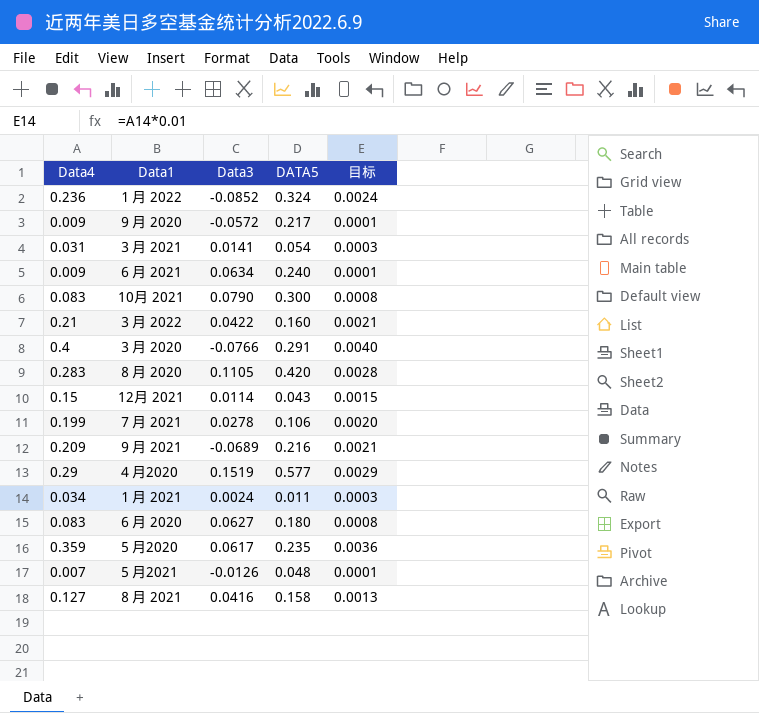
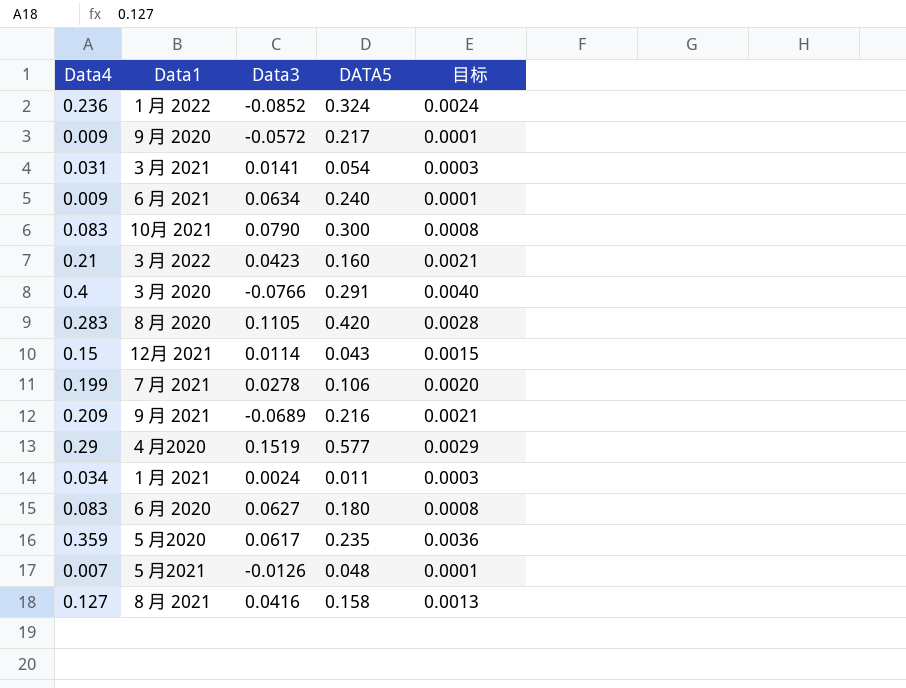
３月 2022 | Data3: 0.0422 -> 0.0423

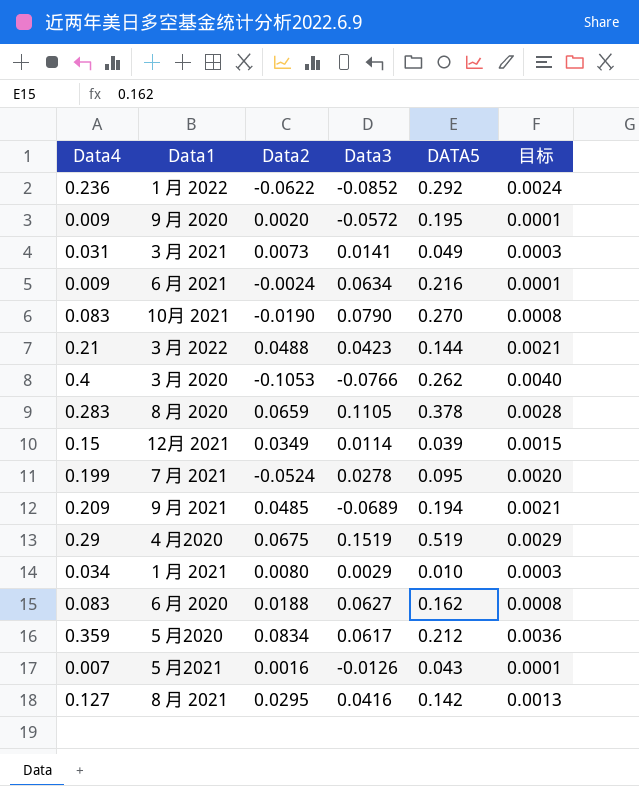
column Data2 | position: none -> 3
１月 2022 | DATA5: 0.324 -> 0.292
９月 2020 | DATA5: 0.217 -> 0.195
３月 2021 | DATA5: 0.054 -> 0.049
６月 2021 | DATA5: 0.240 -> 0.216
10月 2021 | DATA5: 0.300 -> 0.270
３月 2022 | DATA5: 0.160 -> 0.144
３月 2020 | DATA5: 0.291 -> 0.262
８月 2020 | DATA5: 0.420 -> 0.378
12月 2021 | DATA5: 0.043 -> 0.039
７月 2021 | DATA5: 0.106 -> 0.095
９月 2021 | DATA5: 0.216 -> 0.194
４月2020 | DATA5: 0.577 -> 0.519
１月 2021 | Data3: 0.0024 -> 0.0029
１月 2021 | DATA5: 0.011 -> 0.010
６月 2020 | DATA5: 0.180 -> 0.162
５月2020 | DATA5: 0.235 -> 0.212
５月2021 | DATA5: 0.048 -> 0.043
８月 2021 | DATA5: 0.158 -> 0.142

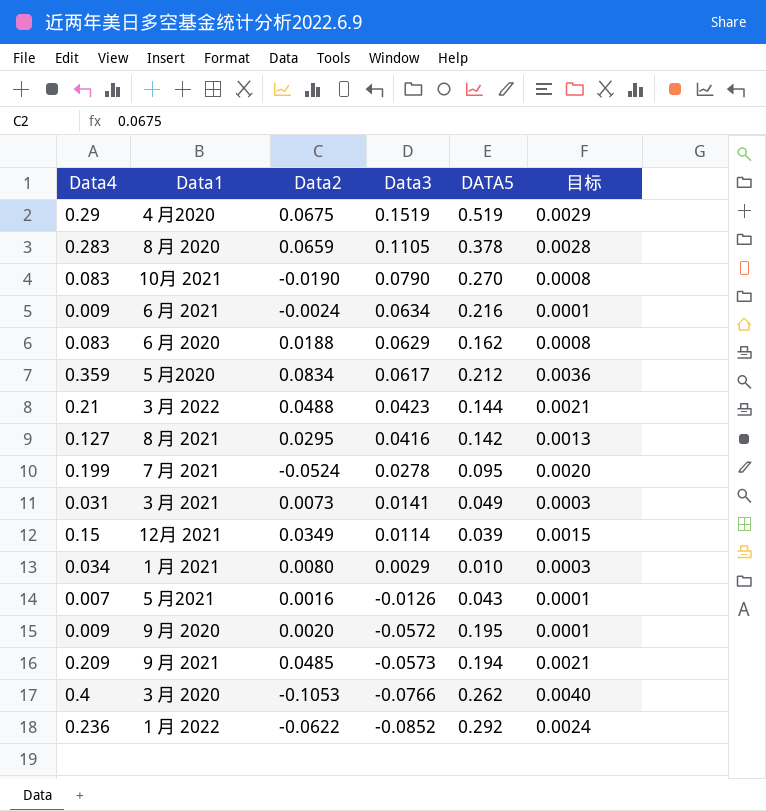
row order: none -> Data3 descending
６月 2020 | Data3: 0.0627 -> 0.0629
９月 2021 | Data3: -0.0689 -> -0.0573

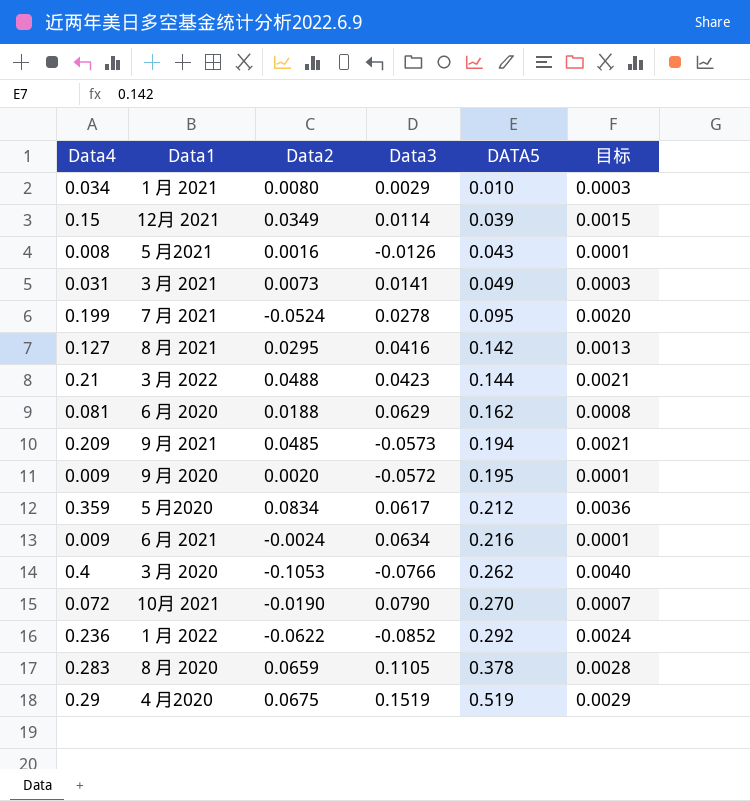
row order: Data3 descending -> DATA5 ascending
５月2021 | Data4: 0.007 -> 0.008
６月 2020 | Data4: 0.083 -> 0.081
10月 2021 | Data4: 0.083 -> 0.072
10月 2021 | 目标: 0.0008 -> 0.0007

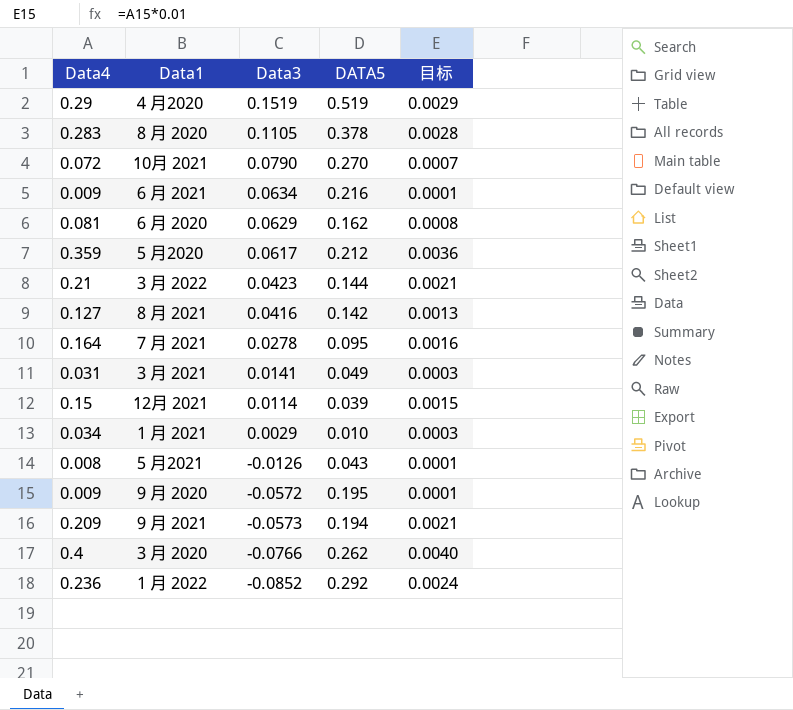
row order: DATA5 ascending -> Data3 descending
column Data2 | position: 3 -> none
７月 2021 | Data4: 0.199 -> 0.164
７月 2021 | 目标: 0.0020 -> 0.0016

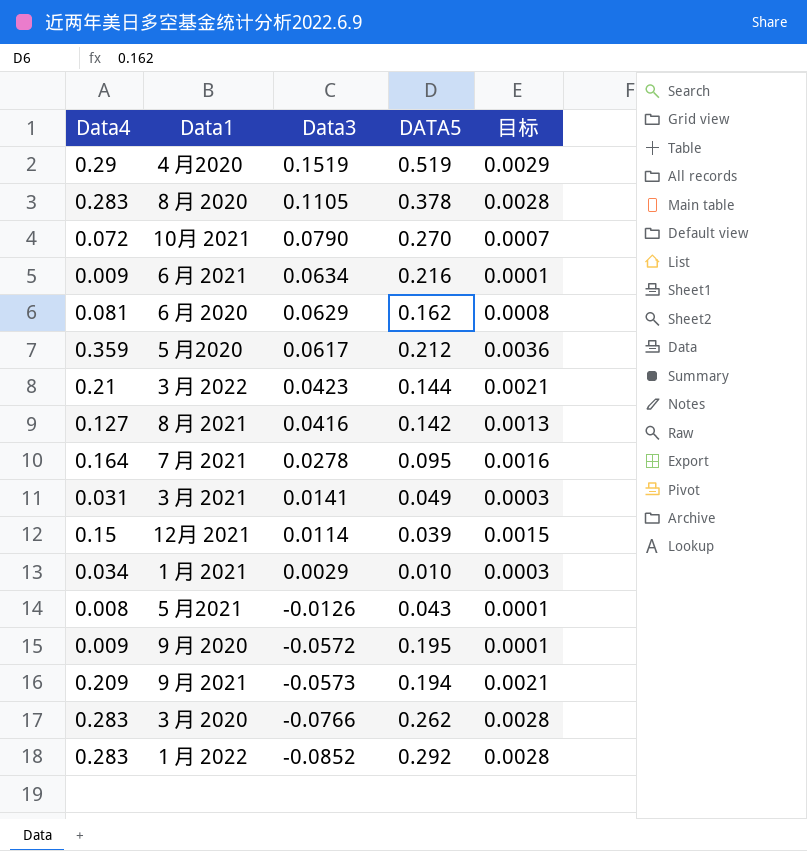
３月 2020 | Data4: 0.4 -> 0.283
３月 2020 | 目标: 0.0040 -> 0.0028
１月 2022 | Data4: 0.236 -> 0.283
１月 2022 | 目标: 0.0024 -> 0.0028

